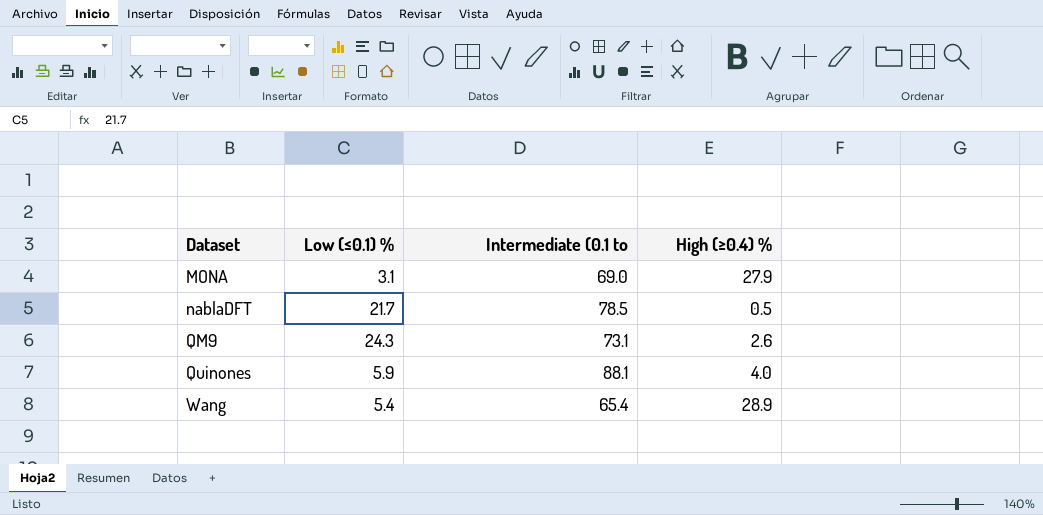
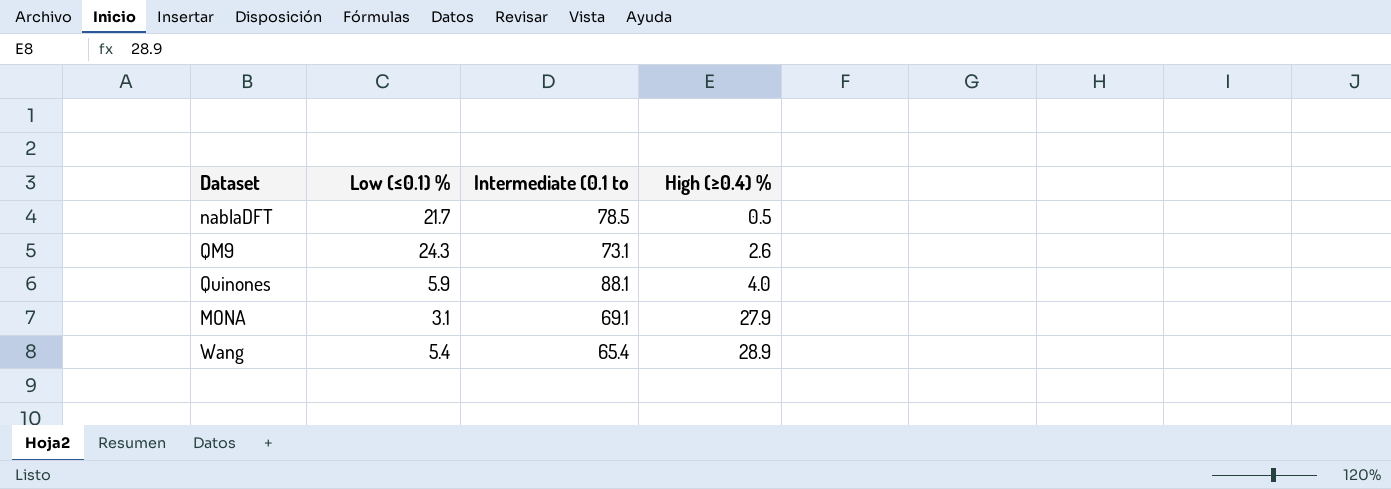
row order: Dataset ascending -> High (≥0.4) % ascending
MONA | Intermediate (0.1 to: 69.0 -> 69.1

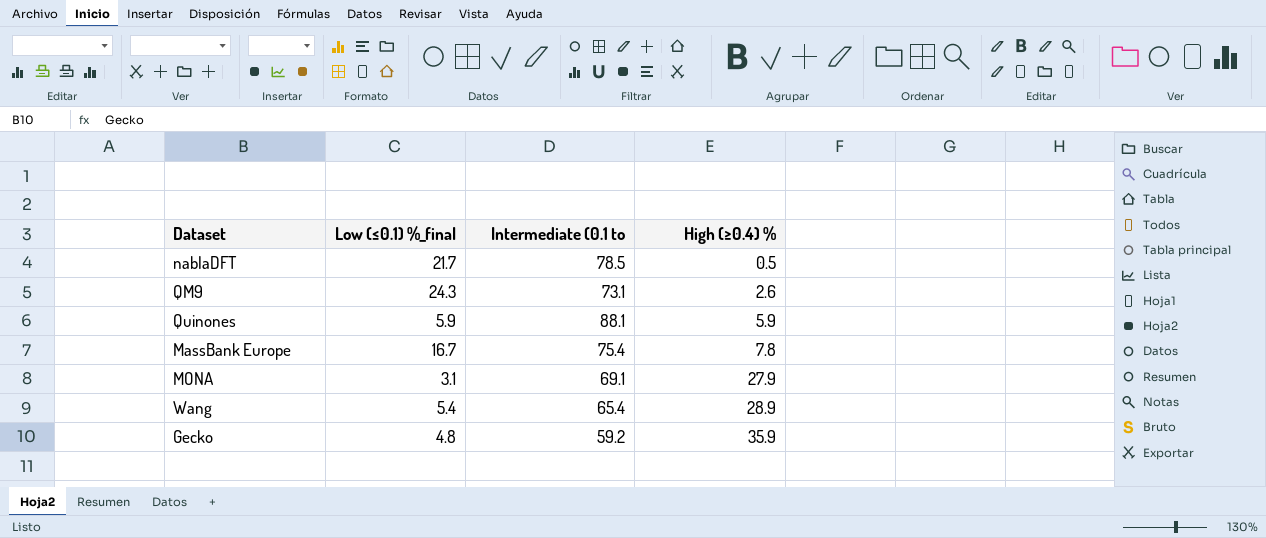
column name: Low (≤0.1) % -> Low (≤0.1) %_final
Quinones | High (≥0.4) %: 4.0 -> 5.9
row MassBank Europe: none -> 16.7 | 75.4 | 7.8
row Gecko: none -> 4.8 | 59.2 | 35.9

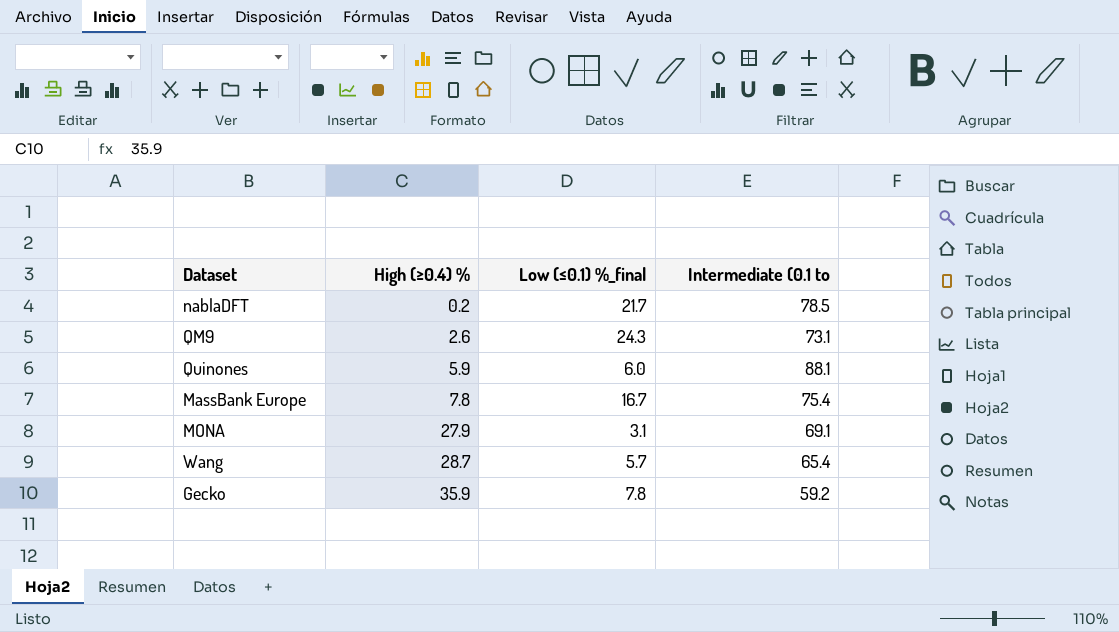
column High (≥0.4) % | position: 4 -> 2
nablaDFT | High (≥0.4) %: 0.5 -> 0.2
Quinones | Low (≤0.1) %_final: 5.9 -> 6.0
Wang | High (≥0.4) %: 28.9 -> 28.7
Wang | Low (≤0.1) %_final: 5.4 -> 5.7
Gecko | Low (≤0.1) %_final: 4.8 -> 7.8

